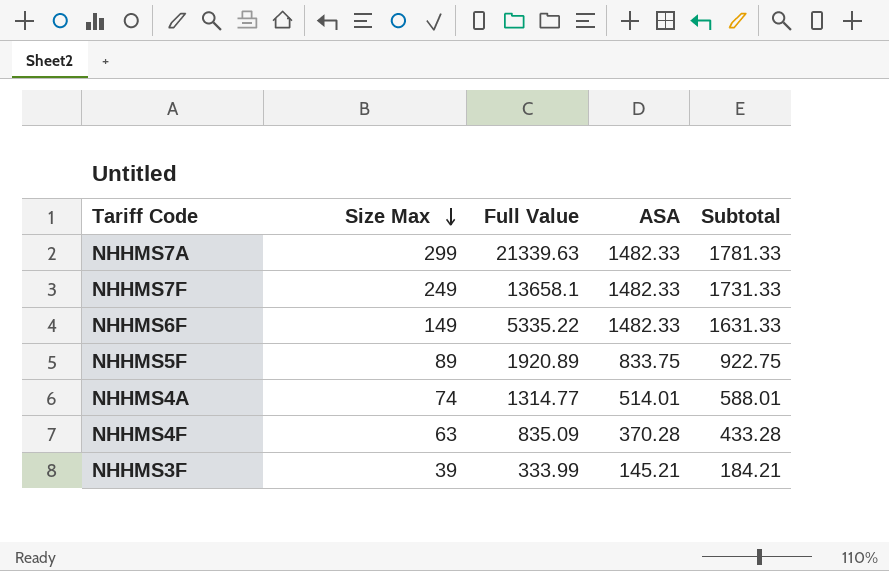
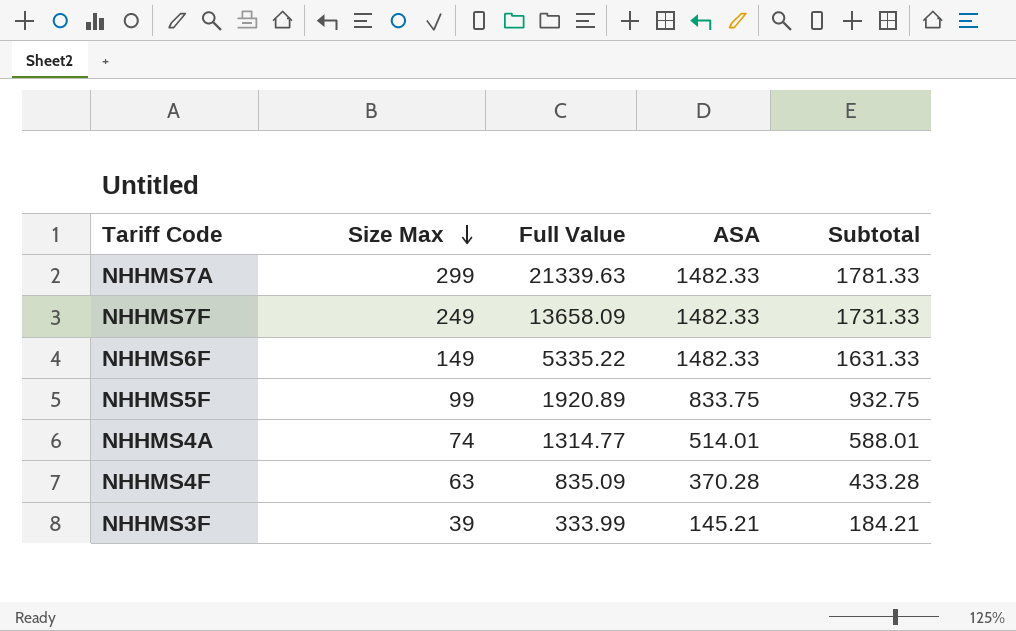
NHHMS7F | Full Value: 13658.1 -> 13658.09
NHHMS5F | Size Max: 89 -> 99
NHHMS5F | Subtotal: 922.75 -> 932.75

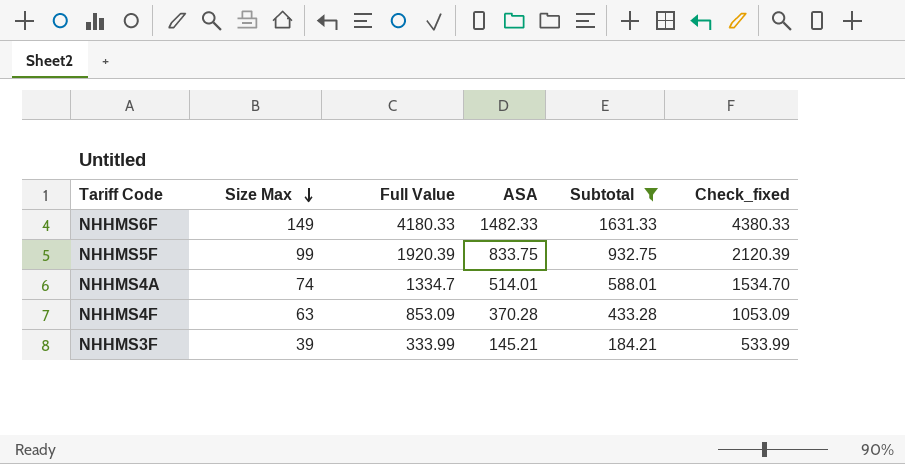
filter: none -> Subtotal <= 1631.33
column Check_fixed | formula: none -> [Full Value] + 200
NHHMS6F | Full Value: 5335.22 -> 4180.33
NHHMS5F | Full Value: 1920.89 -> 1920.39
NHHMS4A | Full Value: 1314.77 -> 1334.7
NHHMS4F | Full Value: 835.09 -> 853.09

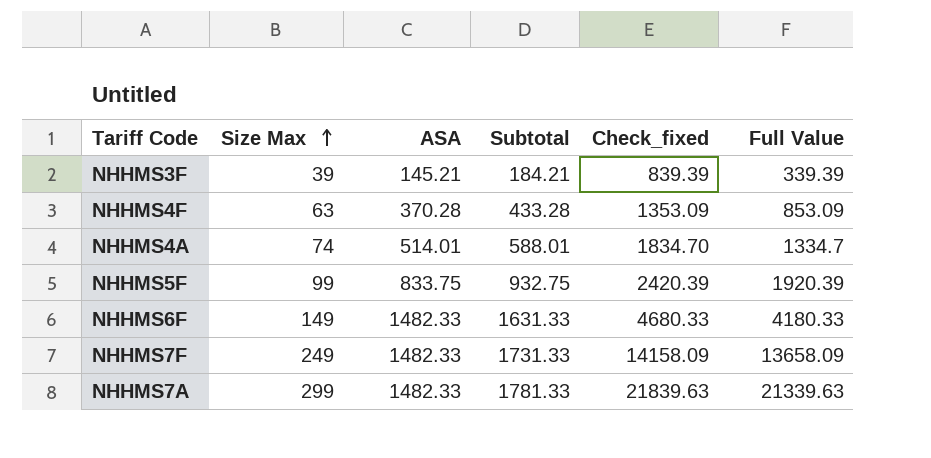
filter: Subtotal <= 1631.33 -> none
row order: Size Max descending -> Size Max ascending
column Check_fixed | formula: [Full Value] + 200 -> [Full Value] + 500
column Full Value | position: 3 -> 6
NHHMS3F | Full Value: 333.99 -> 339.39

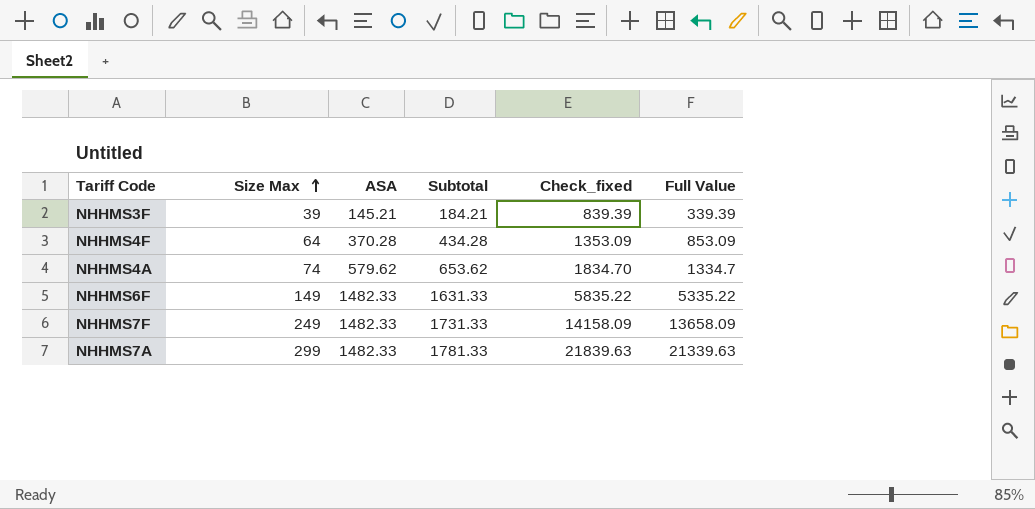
row NHHMS5F: 99 | 833.75 | 932.75 | 2420.39 | 1920.39 -> none
NHHMS4F | Size Max: 63 -> 64
NHHMS4F | Subtotal: 433.28 -> 434.28
NHHMS4A | ASA: 514.01 -> 579.62
NHHMS4A | Subtotal: 588.01 -> 653.62
NHHMS6F | Check_fixed: 4680.33 -> 5835.22
NHHMS6F | Full Value: 4180.33 -> 5335.22

